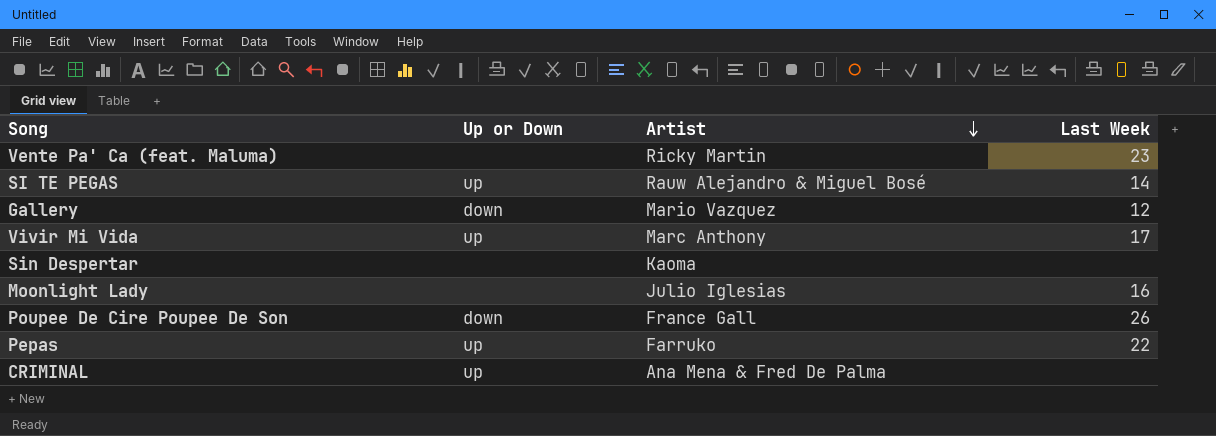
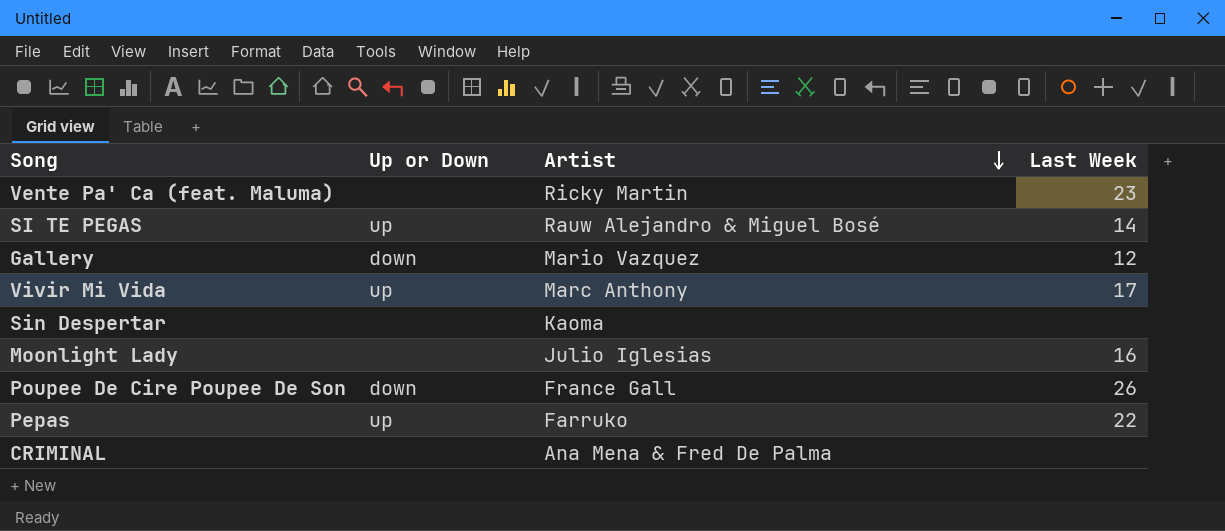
CRIMINAL | Up or Down: up -> none

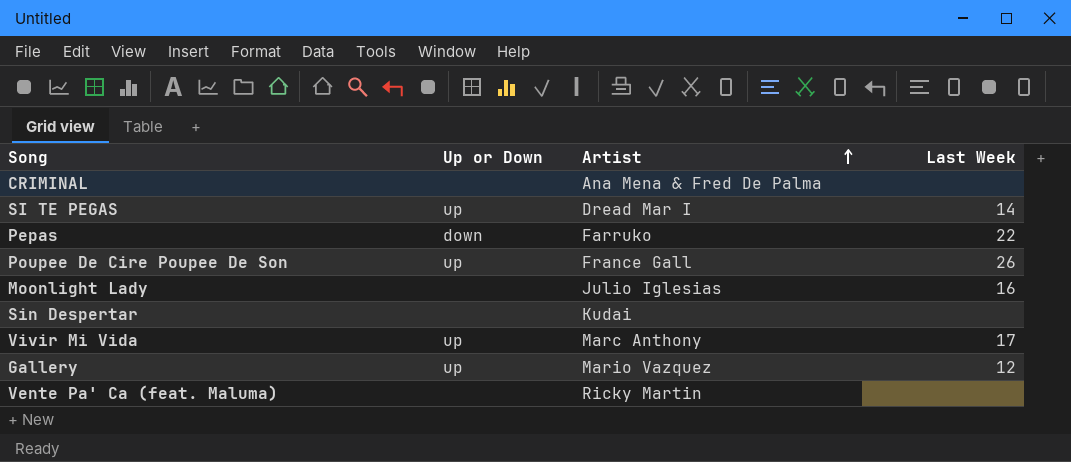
row order: Artist descending -> Artist ascending
SI TE PEGAS | Artist: Rauw Alejandro & Miguel Bosé -> Dread Mar I
Pepas | Up or Down: up -> down
Poupee De Cire Poupee De Son | Up or Down: down -> up
Sin Despertar | Artist: Kaoma -> Kudai
Gallery | Up or Down: down -> up
Vente Pa' Ca (feat. Maluma) | Last Week: 23 -> none

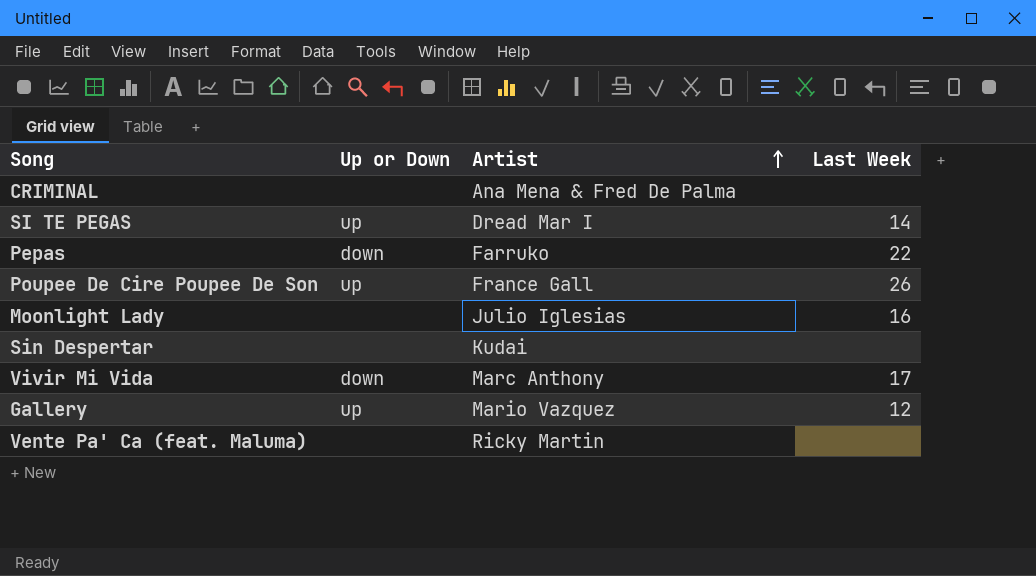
Vivir Mi Vida | Up or Down: up -> down

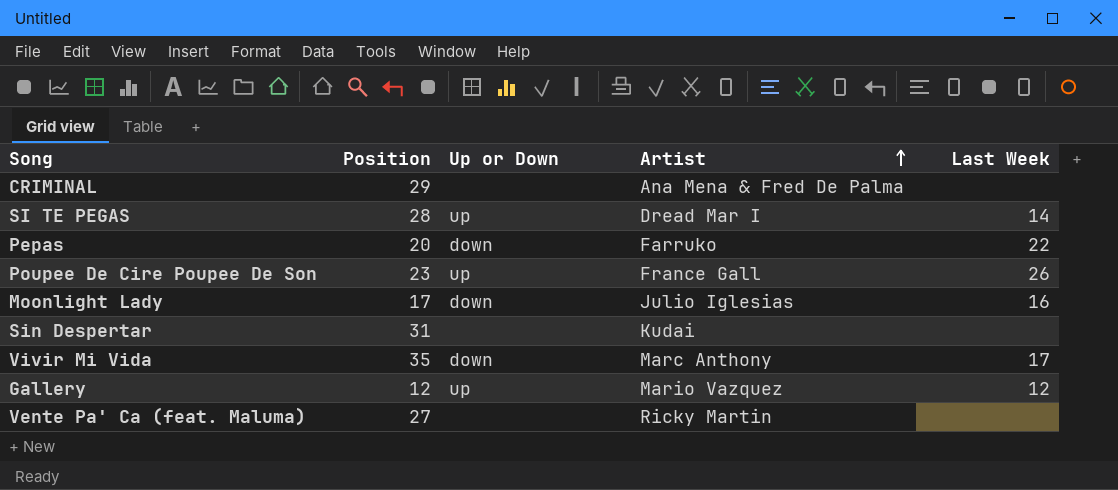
column Position | position: none -> 2
Moonlight Lady | Up or Down: none -> down

